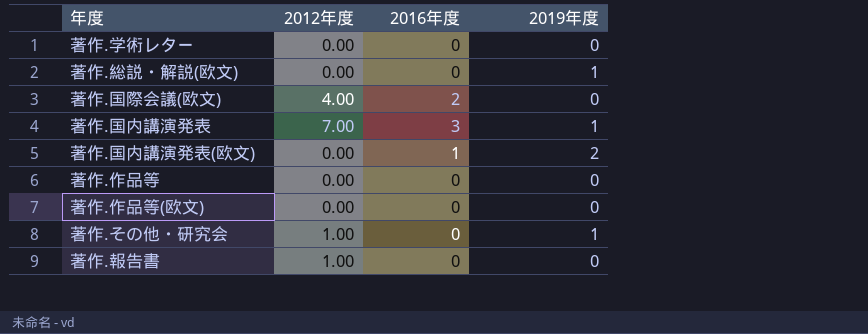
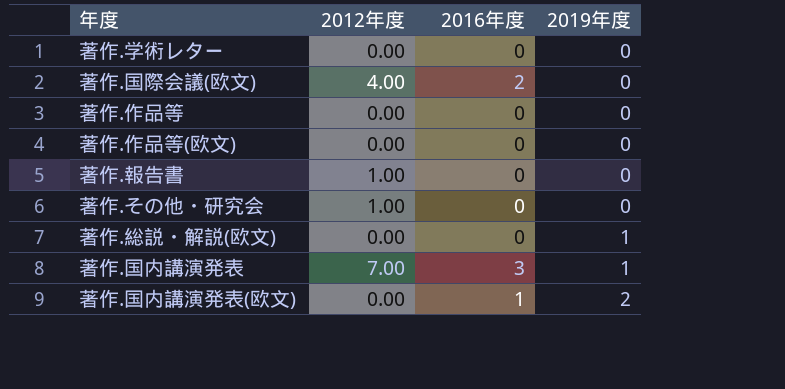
row order: none -> 2019年度 ascending
著作.その他・研究会 | 2019年度: 1 -> 0

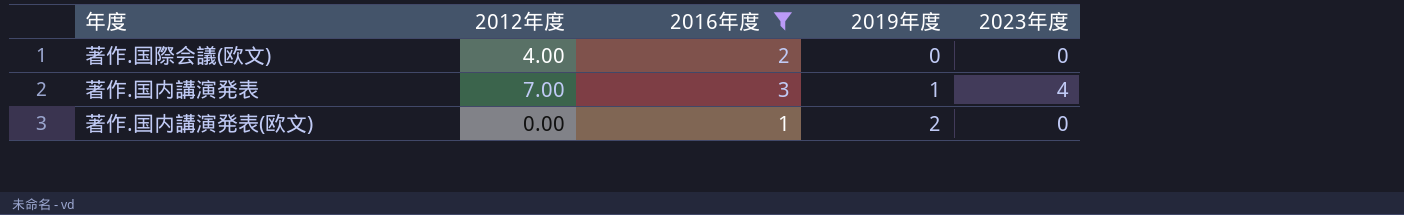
filter: none -> 2016年度 != 0
column 2023年度 | position: none -> 5

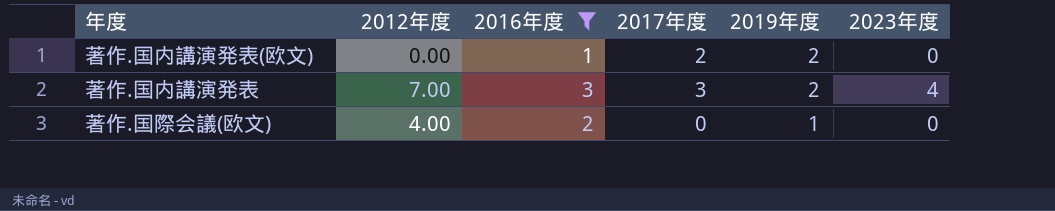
row order: 2019年度 ascending -> 2019年度 descending
column 2017年度 | position: none -> 4
著作.国内講演発表 | 2019年度: 1 -> 2
著作.国際会議(欧文) | 2019年度: 0 -> 1

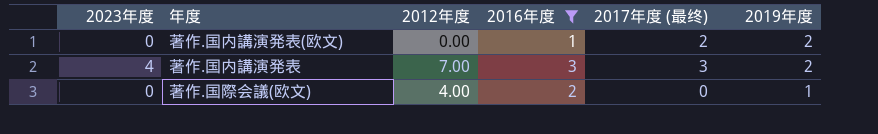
column 2023年度 | position: 6 -> 1
column name: 2017年度 -> 2017年度 (最终)

